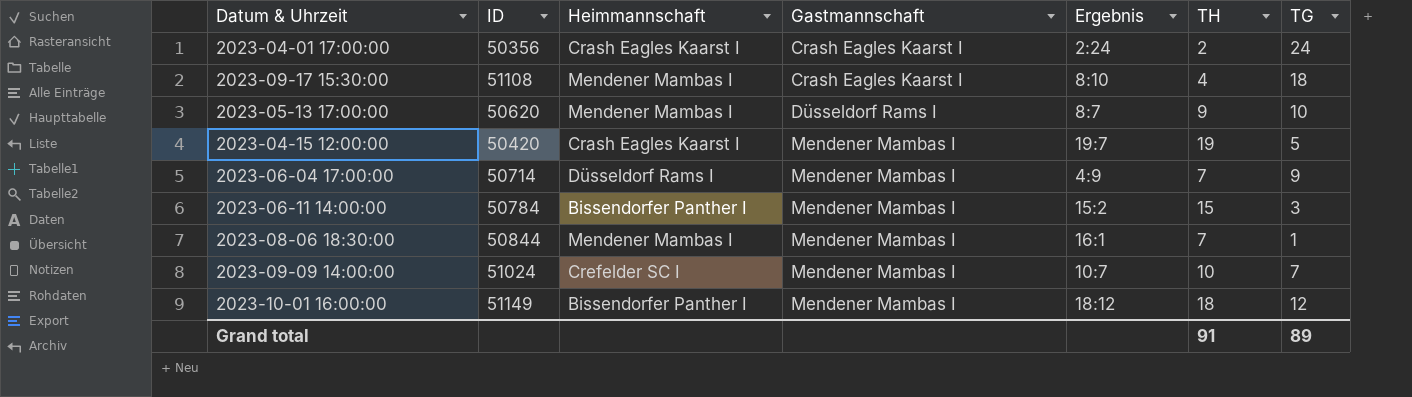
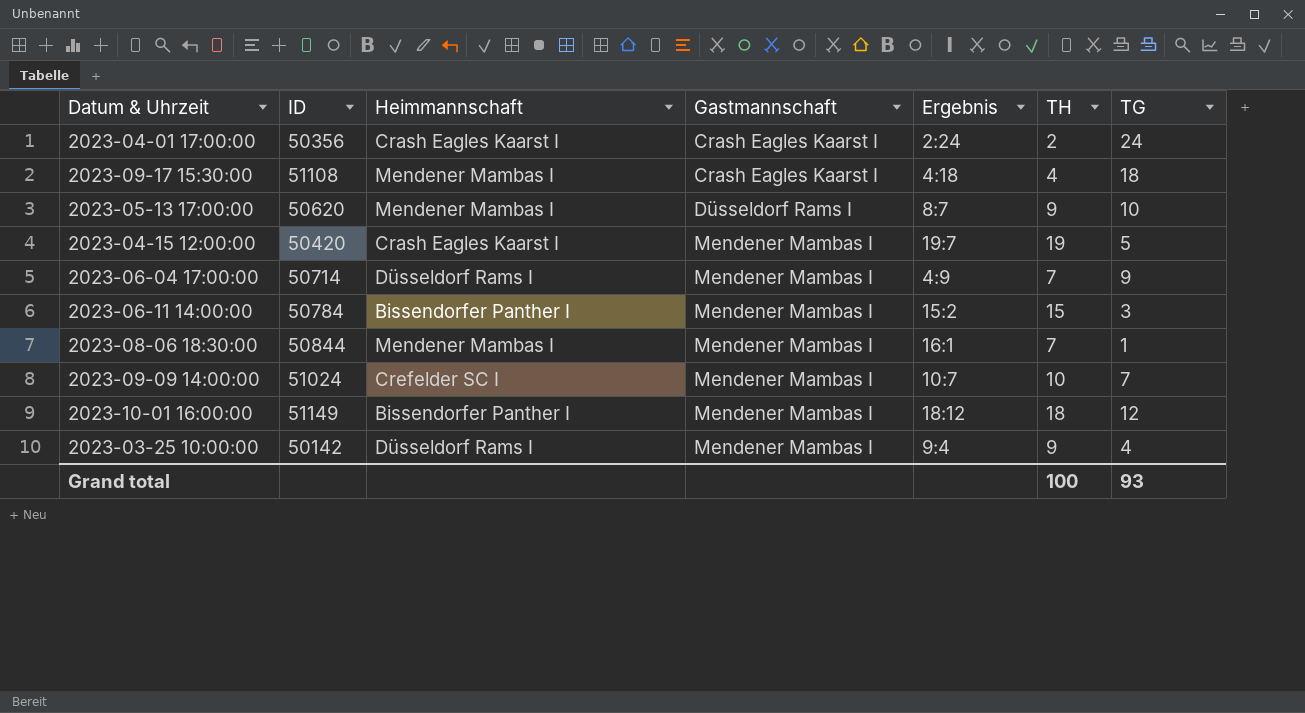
2023-09-17 15:30:00 | Ergebnis: 8:10 -> 4:18
row 2023-03-25 10:00:00: none -> 50142 | Düsseldorf Rams I | Mendener Mambas I | 9:4 | 9 | 4
Grand total | TH: 91 -> 100
Grand total | TG: 89 -> 93

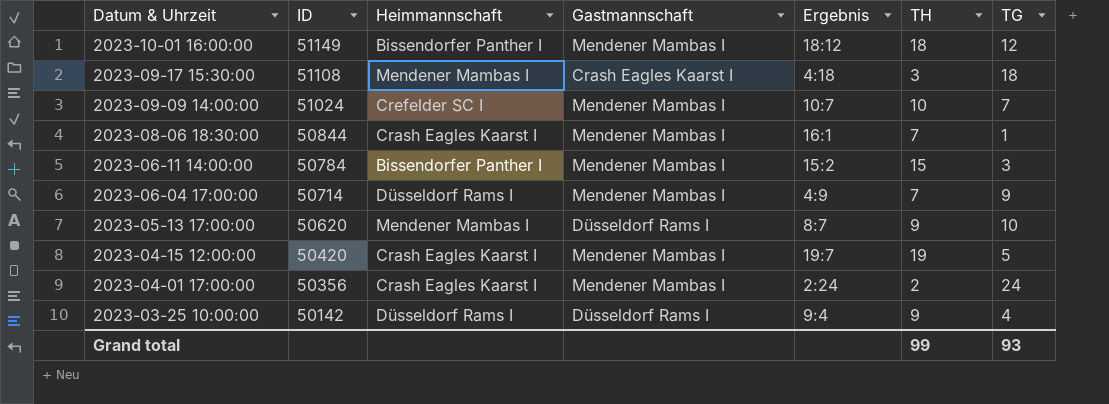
row order: Gastmannschaft ascending -> Datum & Uhrzeit descending
2023-09-17 15:30:00 | TH: 4 -> 3
2023-08-06 18:30:00 | Heimmannschaft: Mendener Mambas I -> Crash Eagles Kaarst I
2023-04-01 17:00:00 | Gastmannschaft: Crash Eagles Kaarst I -> Mendener Mambas I
2023-03-25 10:00:00 | Gastmannschaft: Mendener Mambas I -> Düsseldorf Rams I
Grand total | TH: 100 -> 99

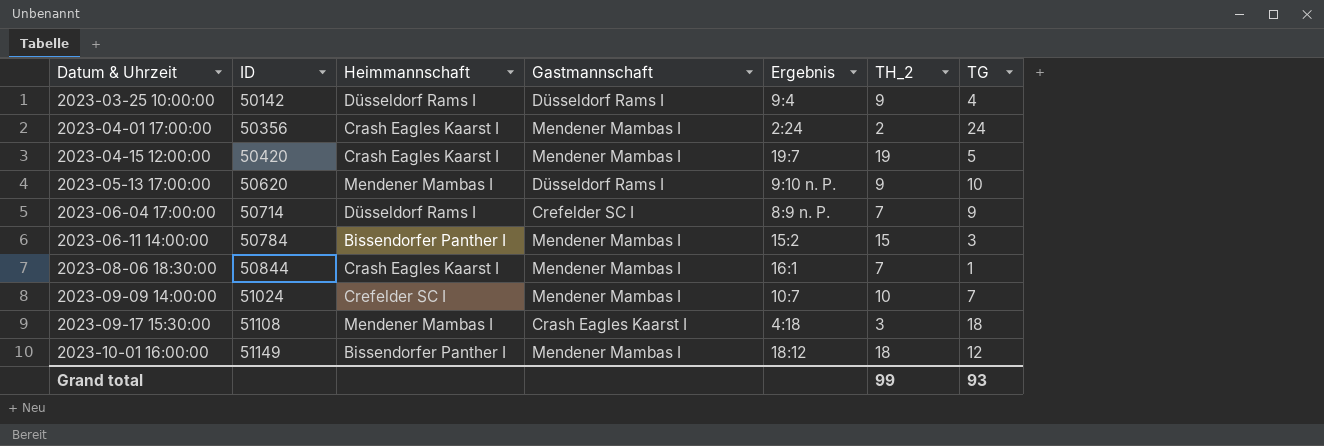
row order: Datum & Uhrzeit descending -> Datum & Uhrzeit ascending
column name: TH -> TH_2
2023-05-13 17:00:00 | Ergebnis: 8:7 -> 9:10 n. P.
2023-06-04 17:00:00 | Gastmannschaft: Mendener Mambas I -> Crefelder SC I
2023-06-04 17:00:00 | Ergebnis: 4:9 -> 8:9 n. P.

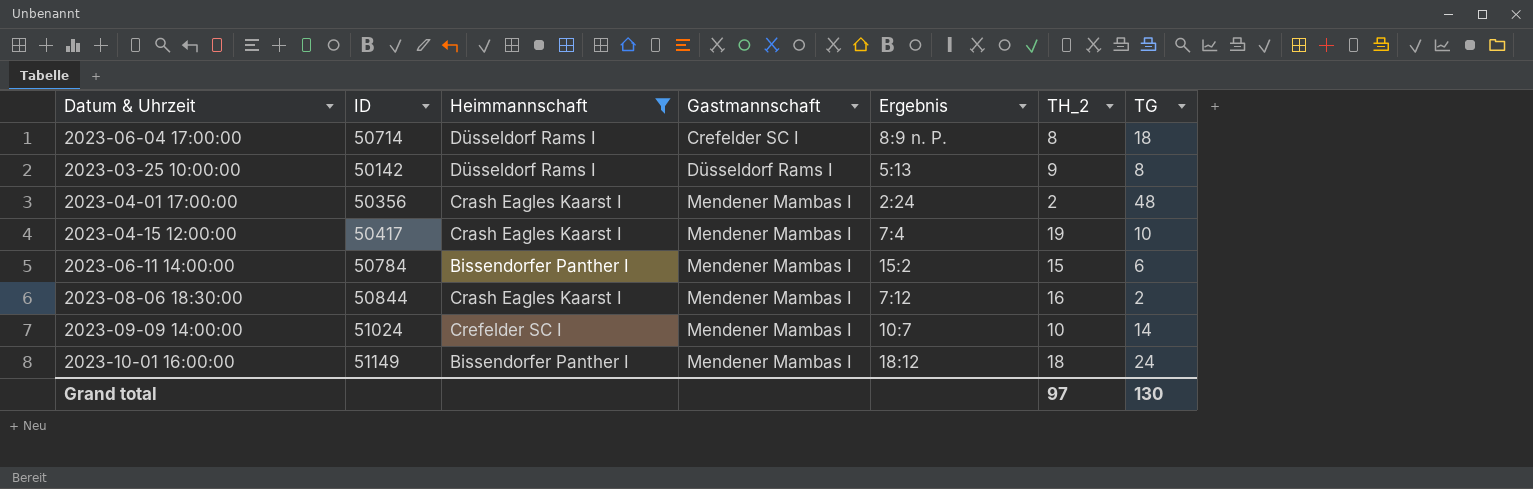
filter: none -> Heimmannschaft != Mendener Mambas I
row order: Datum & Uhrzeit ascending -> Gastmannschaft ascending
2023-06-04 17:00:00 | TH_2: 7 -> 8
2023-06-04 17:00:00 | TG: 9 -> 18
2023-03-25 10:00:00 | Ergebnis: 9:4 -> 5:13
2023-03-25 10:00:00 | TG: 4 -> 8
2023-04-01 17:00:00 | TG: 24 -> 48
2023-04-15 12:00:00 | ID: 50420 -> 50417
2023-04-15 12:00:00 | Ergebnis: 19:7 -> 7:4
2023-04-15 12:00:00 | TG: 5 -> 10
2023-06-11 14:00:00 | TG: 3 -> 6
2023-08-06 18:30:00 | Ergebnis: 16:1 -> 7:12
2023-08-06 18:30:00 | TH_2: 7 -> 16
2023-08-06 18:30:00 | TG: 1 -> 2
2023-09-09 14:00:00 | TG: 7 -> 14
2023-10-01 16:00:00 | TG: 12 -> 24
Grand total | TH_2: 99 -> 97
Grand total | TG: 93 -> 130

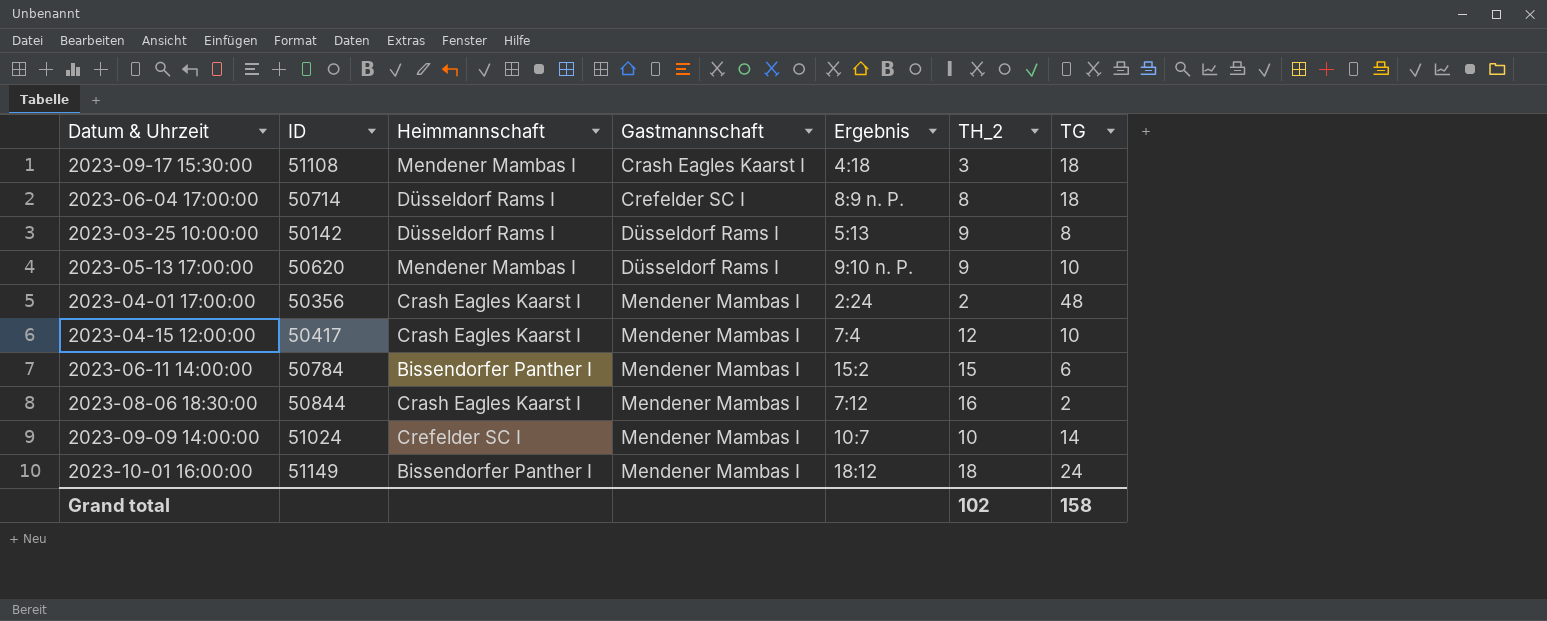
filter: Heimmannschaft != Mendener Mambas I -> none
2023-04-15 12:00:00 | TH_2: 19 -> 12
Grand total | TH_2: 97 -> 102
Grand total | TG: 130 -> 158

